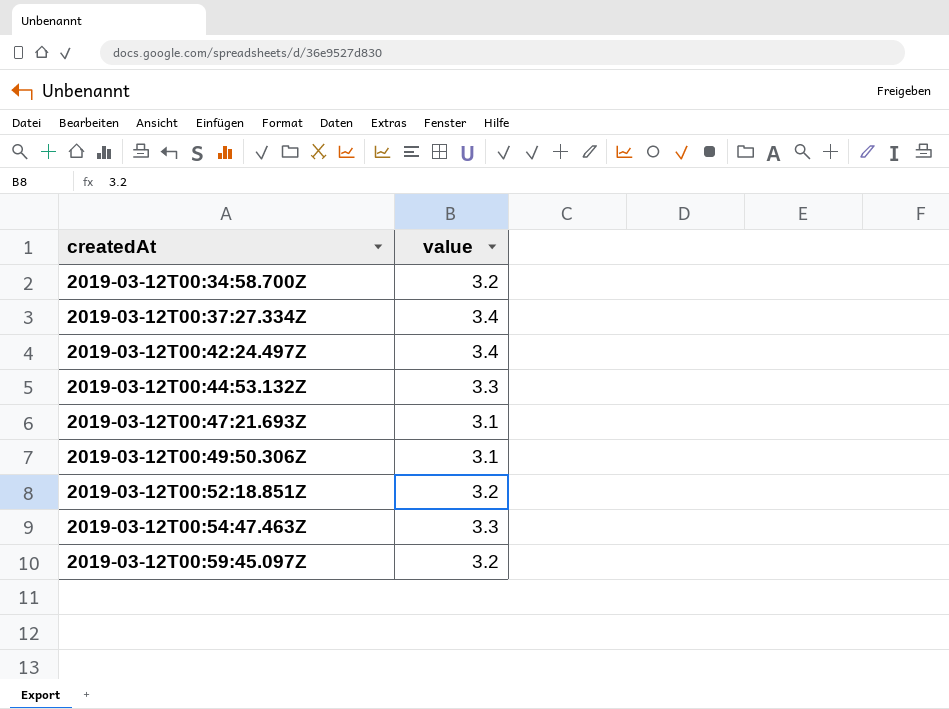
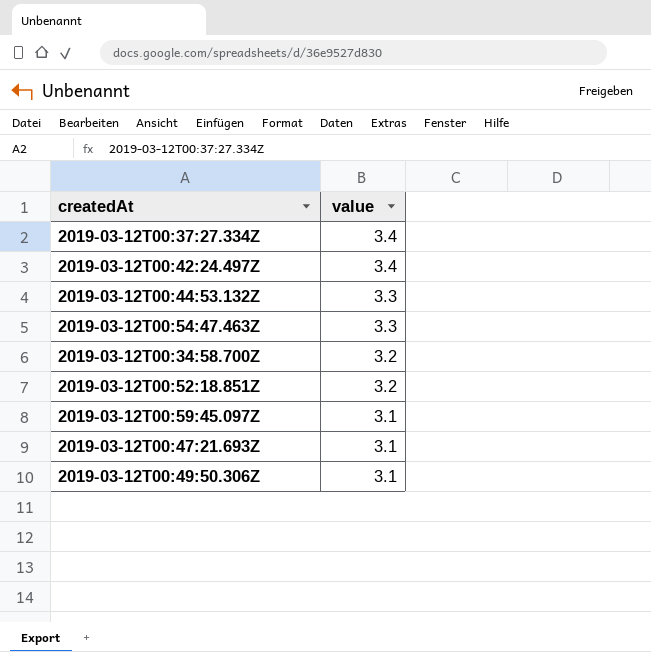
row order: createdAt ascending -> value descending
2019-03-12T00:59:45.097Z | value: 3.2 -> 3.1

